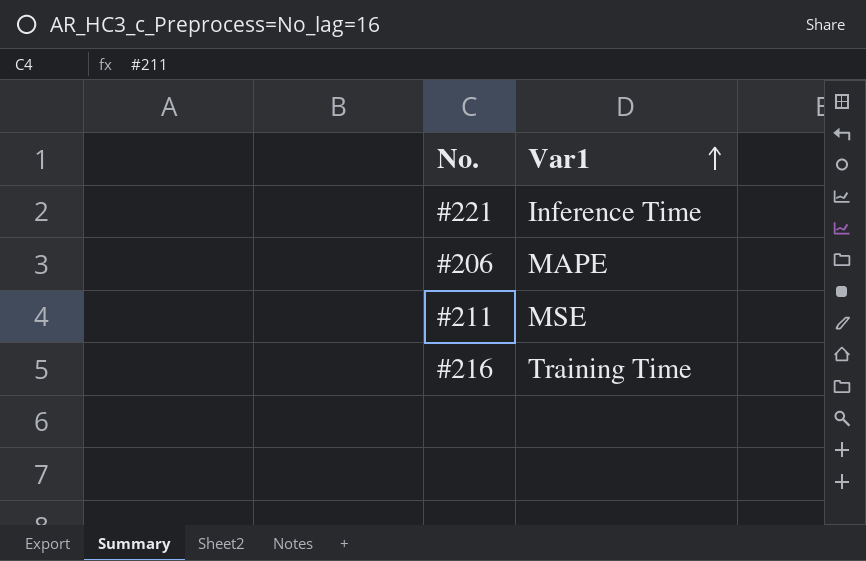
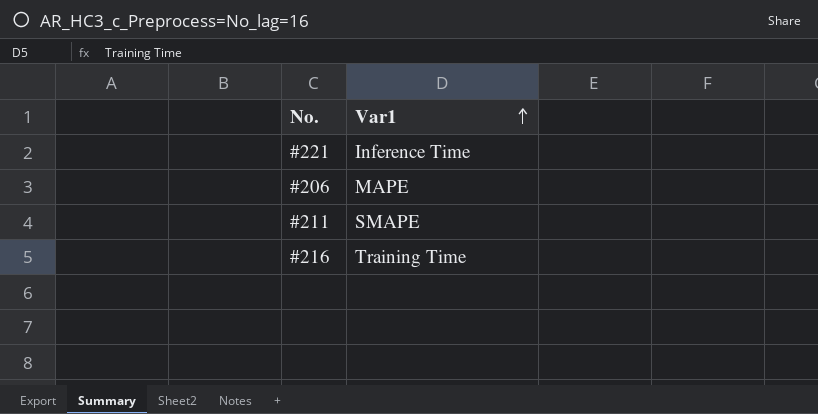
#211 | Var1: MSE -> SMAPE

